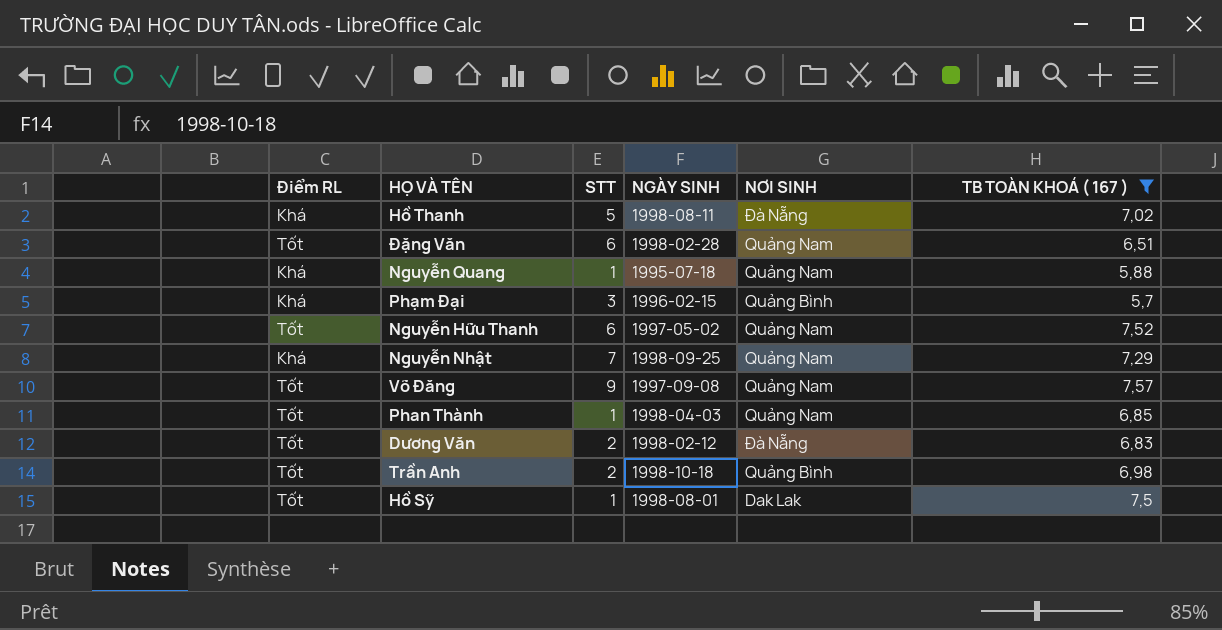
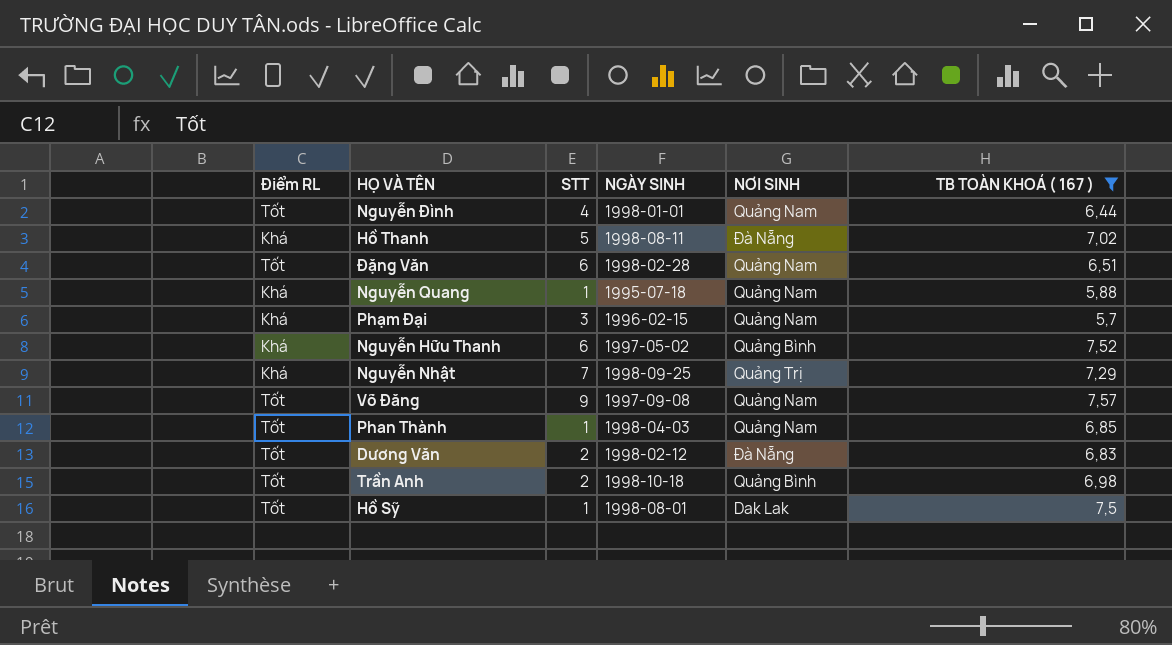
row Nguyễn Đình: none -> Tốt | 4 | 1998-01-01 | Quảng Nam | 6,44
Phạm Đại | NƠI SINH: Quảng Bình -> Quảng Nam
Nguyễn Hữu Thanh | Điểm RL: Tốt -> Khá
Nguyễn Hữu Thanh | NƠI SINH: Quảng Nam -> Quảng Bình
Nguyễn Nhật | NƠI SINH: Quảng Nam -> Quảng Trị

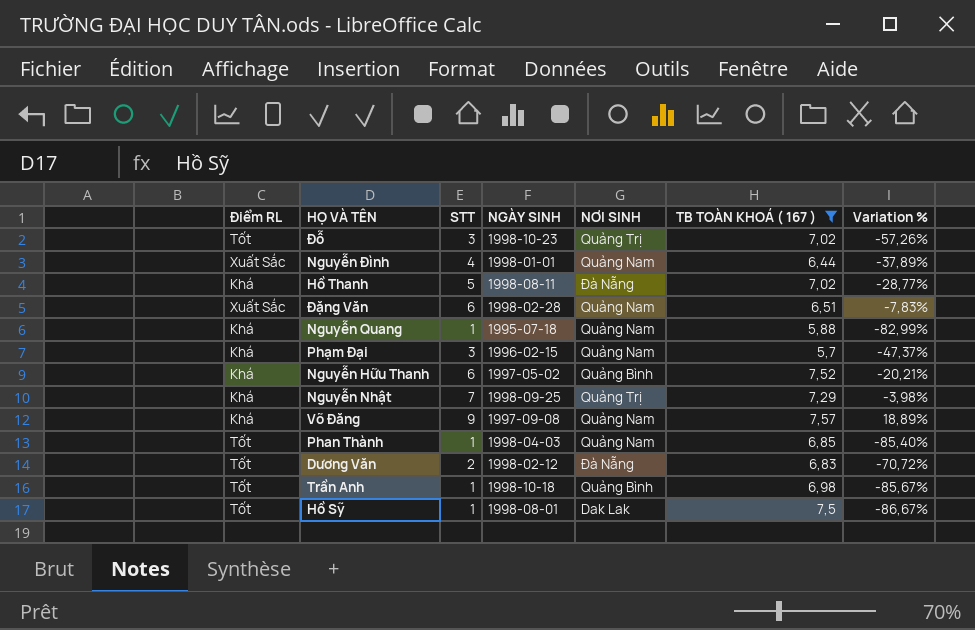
column Variation % | formula: none -> ([STT] - [TB TOÀN KHOÁ ( 167 )]) / [TB TOÀN KHOÁ ( 167 )]
row Đỗ: none -> Tốt | 3 | 1998-10-23 | Quảng Trị | 7,02 | -57,26%
Nguyễn Đình | Điểm RL: Tốt -> Xuất Sắc
Đặng Văn | Điểm RL: Tốt -> Xuất Sắc
Võ Đăng | Điểm RL: Tốt -> Khá
Trần Anh | STT: 2 -> 1

